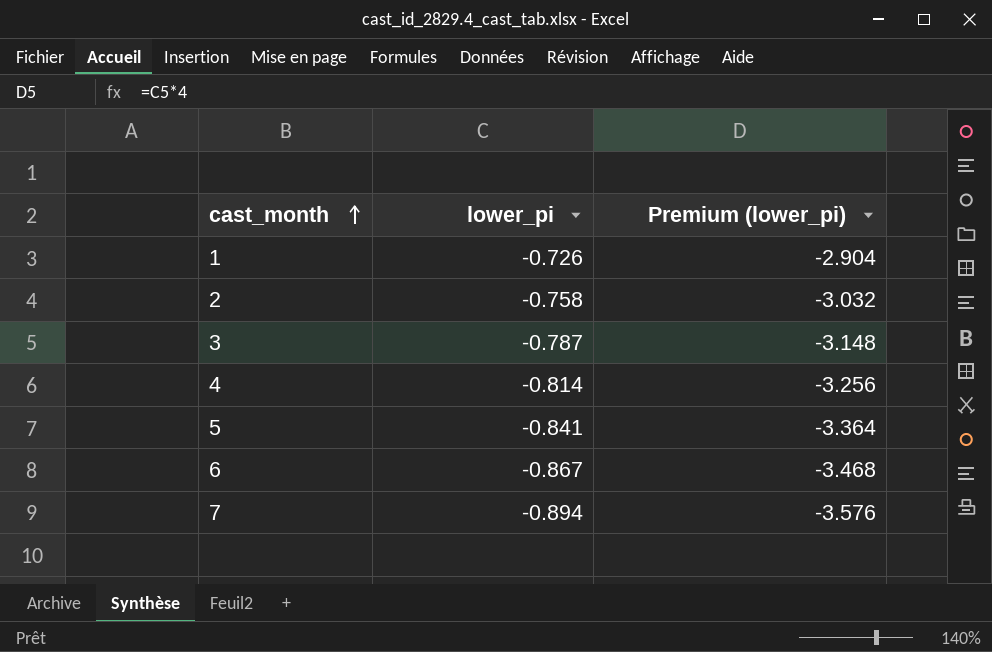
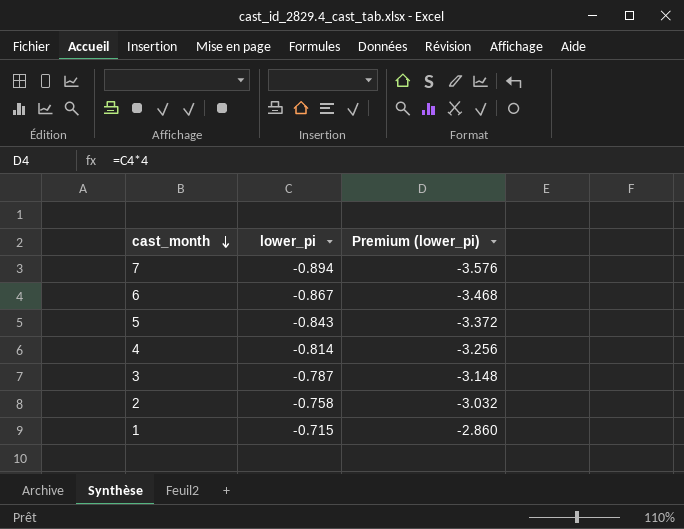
row order: cast_month ascending -> cast_month descending
5 | lower_pi: -0.841 -> -0.843
5 | Premium (lower_pi): -3.364 -> -3.372
1 | lower_pi: -0.726 -> -0.715
1 | Premium (lower_pi): -2.904 -> -2.860

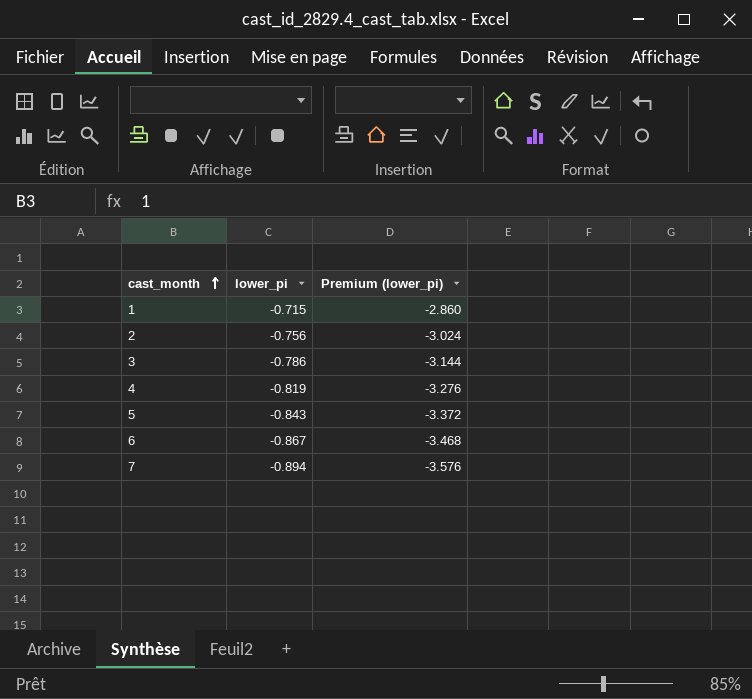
row order: cast_month descending -> cast_month ascending
2 | lower_pi: -0.758 -> -0.756
2 | Premium (lower_pi): -3.032 -> -3.024
3 | lower_pi: -0.787 -> -0.786
3 | Premium (lower_pi): -3.148 -> -3.144
4 | lower_pi: -0.814 -> -0.819
4 | Premium (lower_pi): -3.256 -> -3.276

